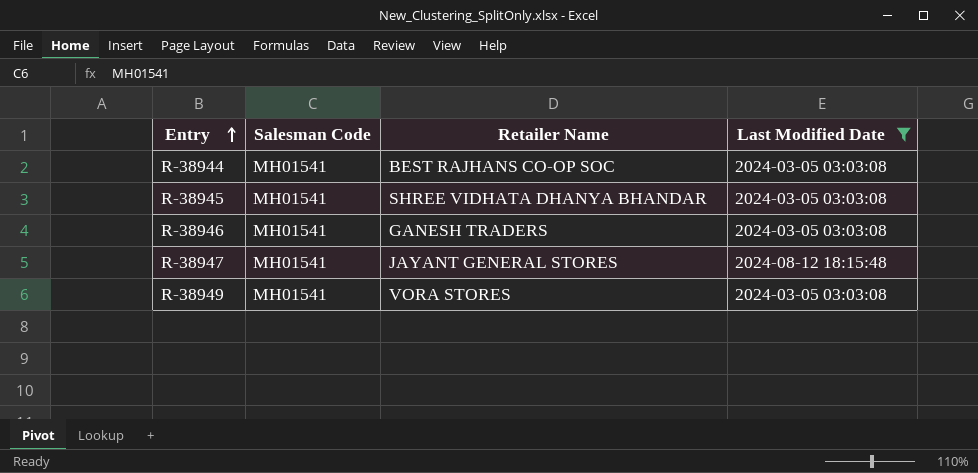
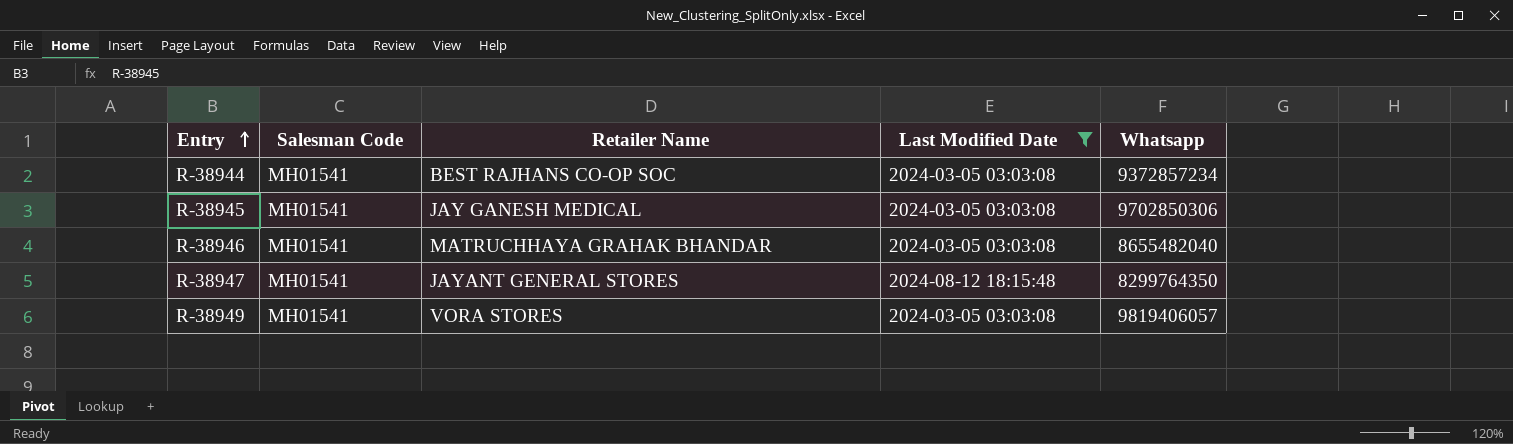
column Whatsapp | position: none -> 5
R-38945 | Retailer Name: SHREE VIDHATA DHANYA BHANDAR -> JAY GANESH MEDICAL
R-38946 | Retailer Name: GANESH TRADERS -> MATRUCHHAYA GRAHAK BHANDAR

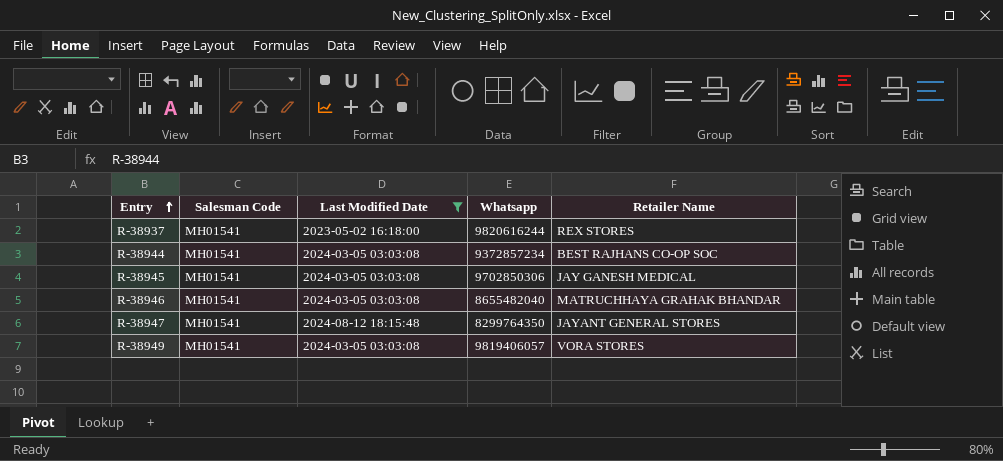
column Retailer Name | position: 3 -> 5
row R-38937: none -> MH01541 | 2023-05-02 16:18:00 | 9820616244 | REX STORES

